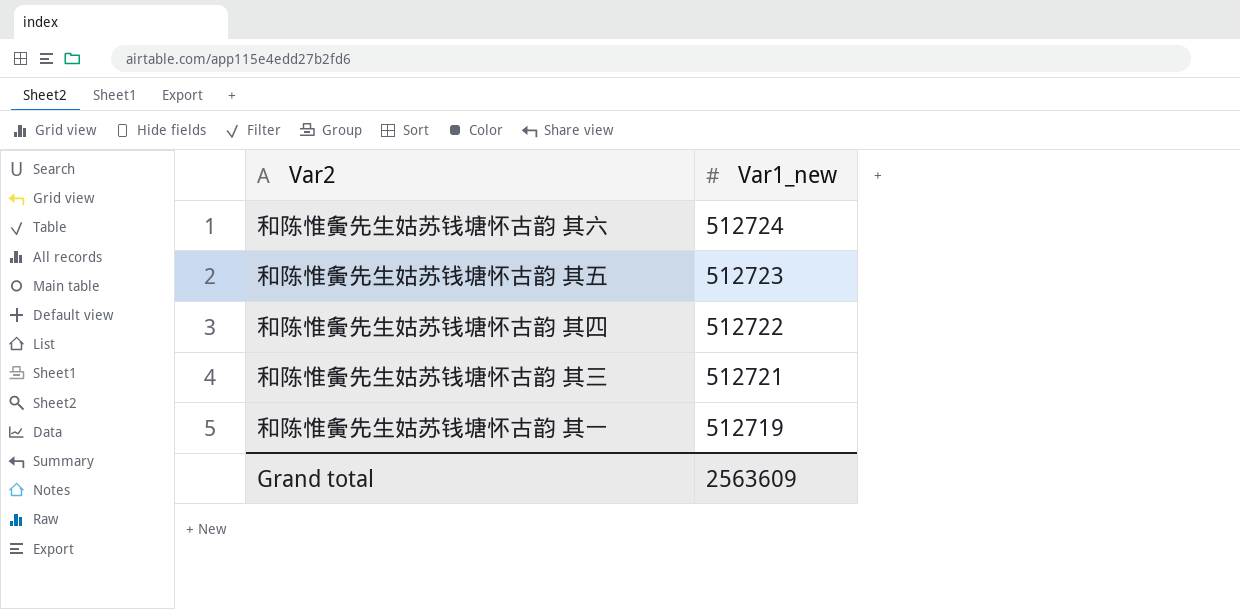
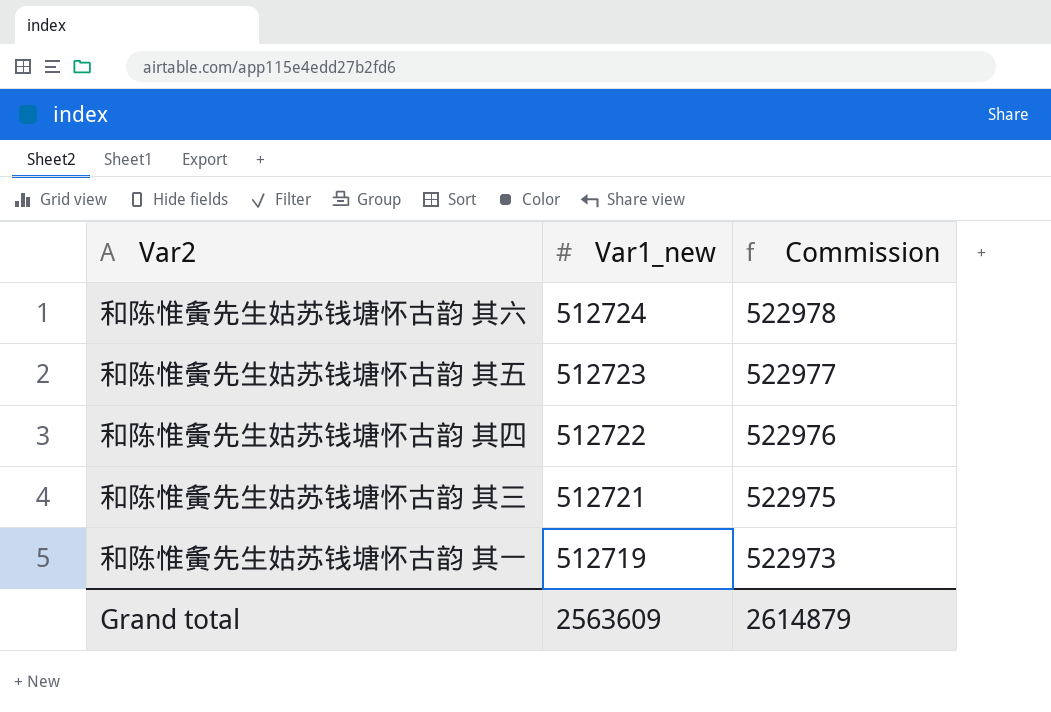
column Commission | formula: none -> [Var1_new] * 1.02

